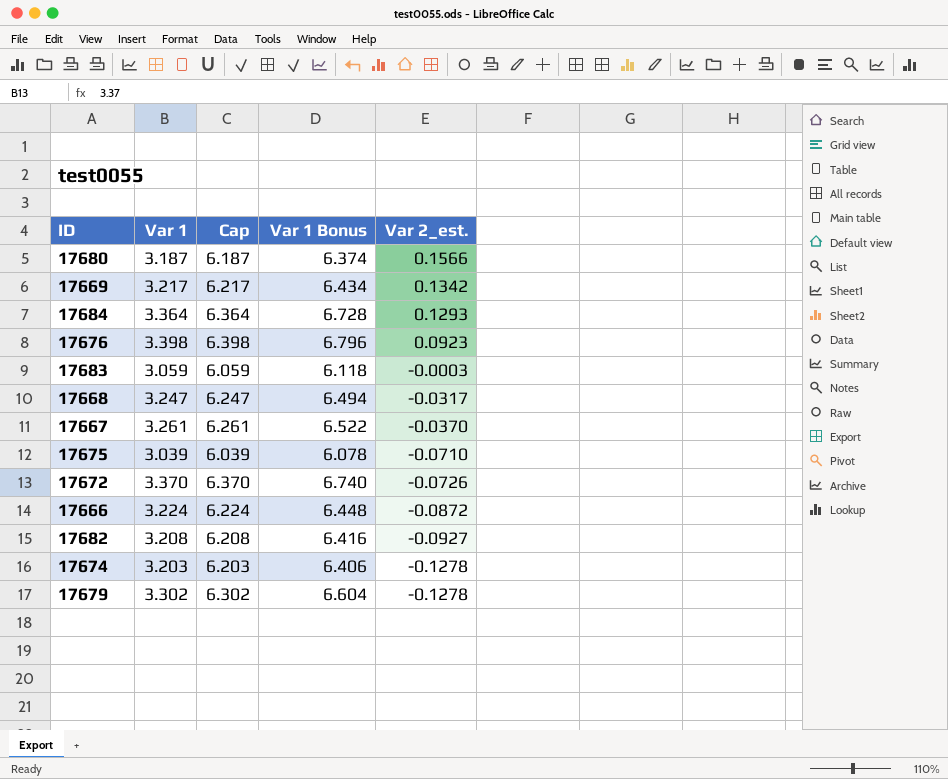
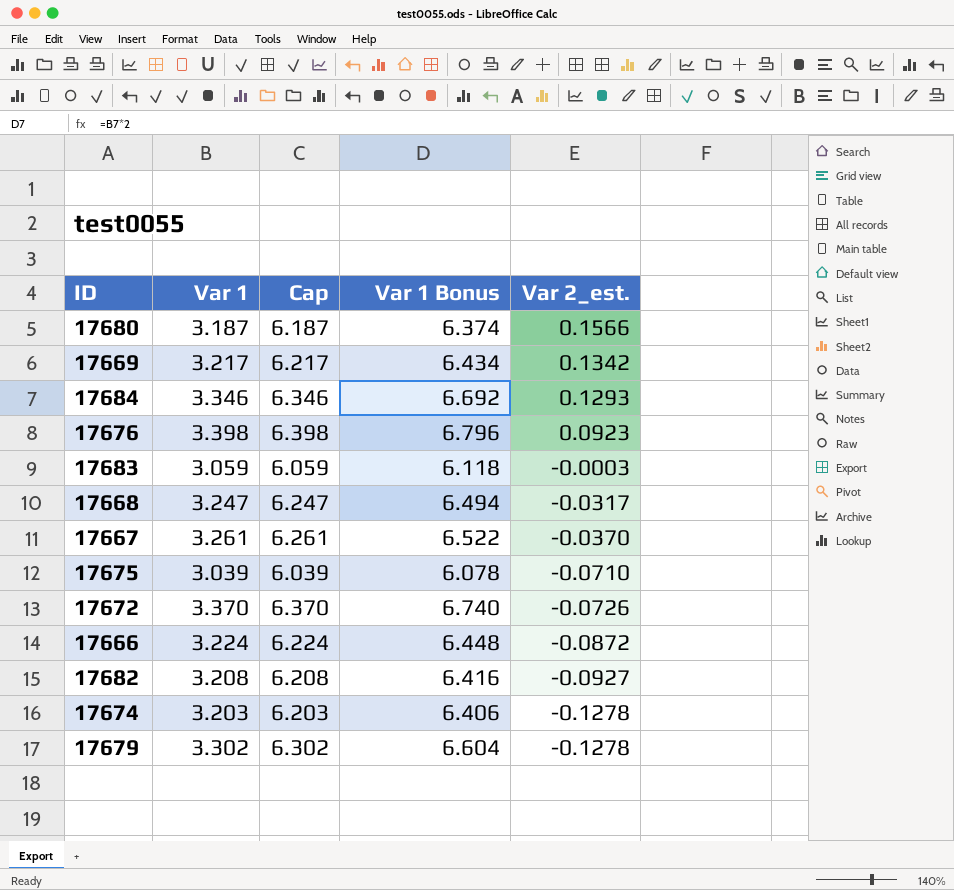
17684 | Var 1: 3.364 -> 3.346
17684 | Cap: 6.364 -> 6.346
17684 | Var 1 Bonus: 6.728 -> 6.692

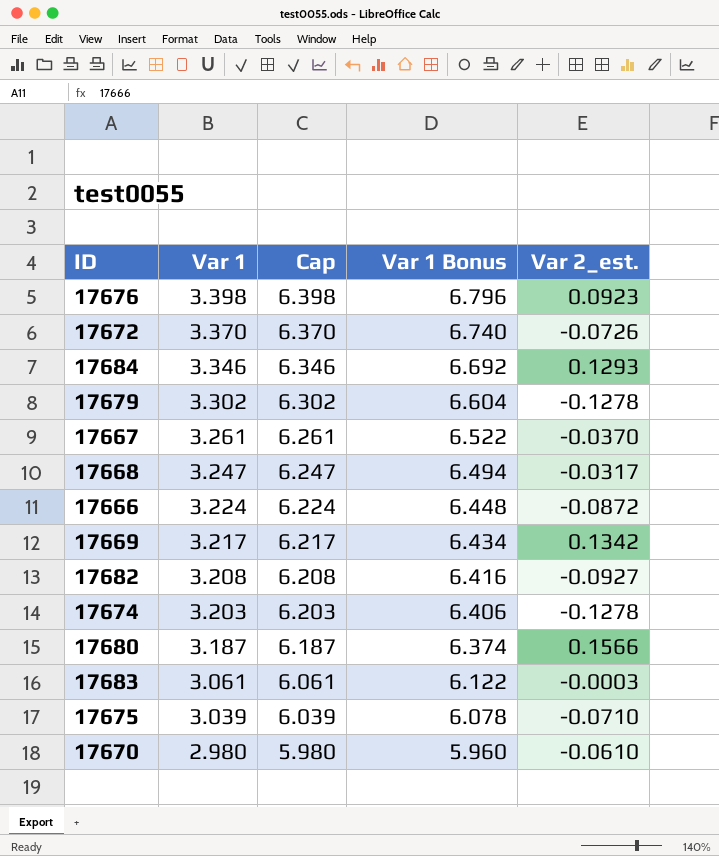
row order: Var 2_est. descending -> Var 1 descending
17683 | Var 1: 3.059 -> 3.061
17683 | Cap: 6.059 -> 6.061
17683 | Var 1 Bonus: 6.118 -> 6.122
row 17670: none -> 2.980 | 5.980 | 5.960 | -0.0610

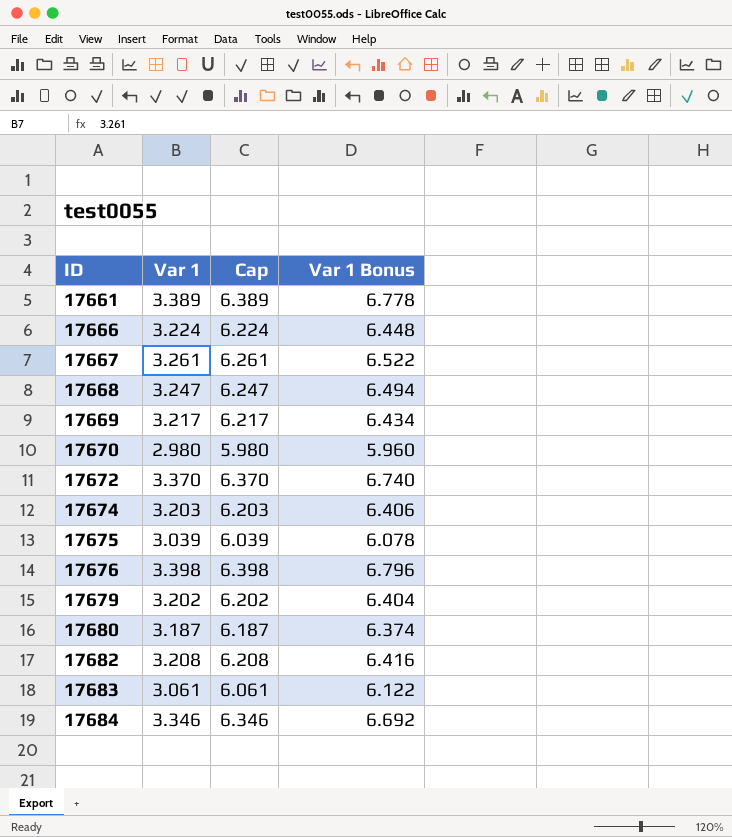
row order: Var 1 descending -> ID ascending
column Var 2_est. | position: 5 -> none
row 17661: none -> 3.389 | 6.389 | 6.778
17679 | Var 1: 3.302 -> 3.202
17679 | Cap: 6.302 -> 6.202
17679 | Var 1 Bonus: 6.604 -> 6.404

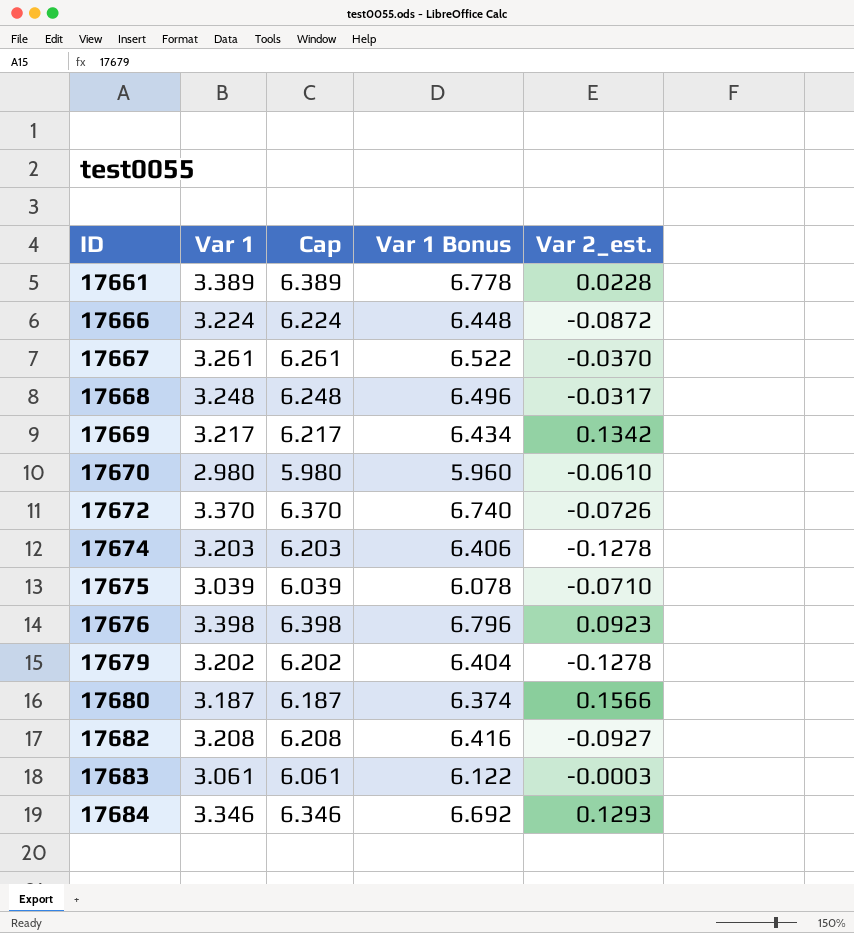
column Var 2_est. | position: none -> 5
17668 | Var 1: 3.247 -> 3.248
17668 | Cap: 6.247 -> 6.248
17668 | Var 1 Bonus: 6.494 -> 6.496

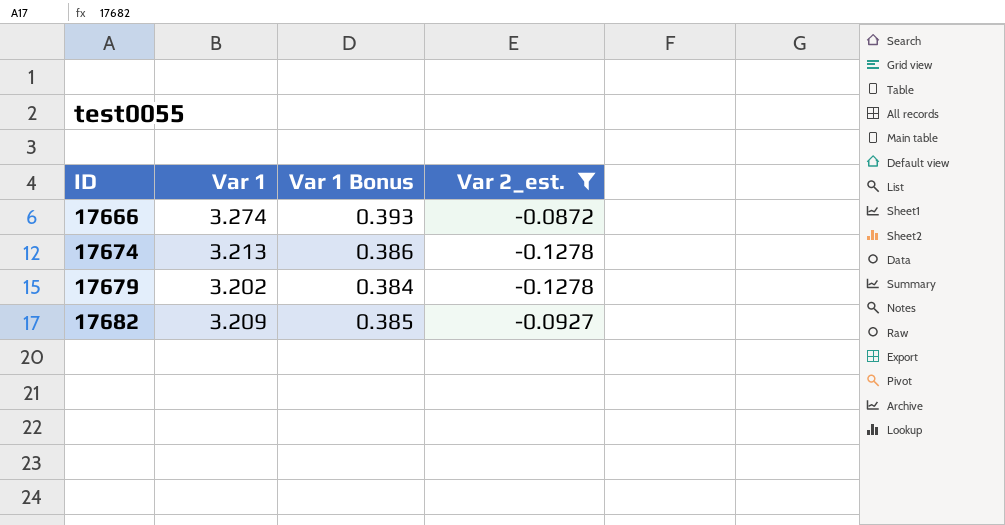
filter: none -> Var 2_est. <= -0.0872
column Cap | formula: [Var 1] + 3 -> none
column Var 1 Bonus | formula: [Var 1] * 2 -> [Var 1] * 0.12
17666 | Var 1: 3.224 -> 3.274
17674 | Var 1: 3.203 -> 3.213
17682 | Var 1: 3.208 -> 3.209

